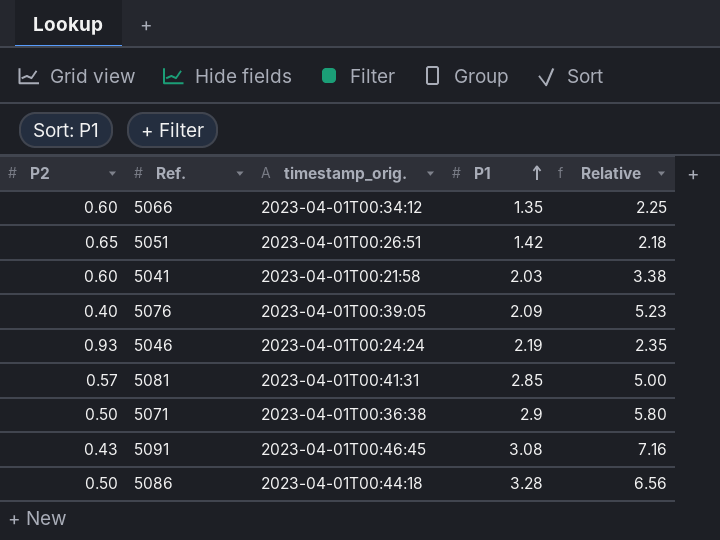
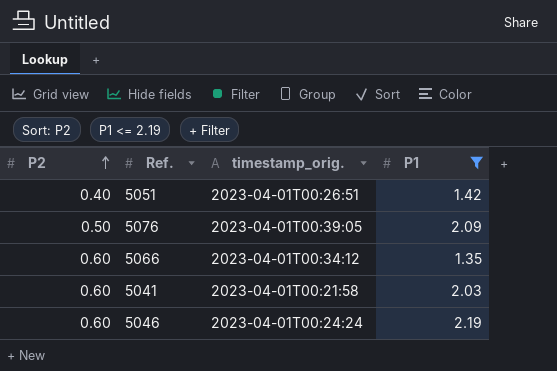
filter: none -> P1 <= 2.19
row order: P1 ascending -> P2 ascending
column Relative | formula: [P1] / [P2] -> none
5051 | P2: 0.65 -> 0.40
5076 | P2: 0.40 -> 0.50
5046 | P2: 0.93 -> 0.60

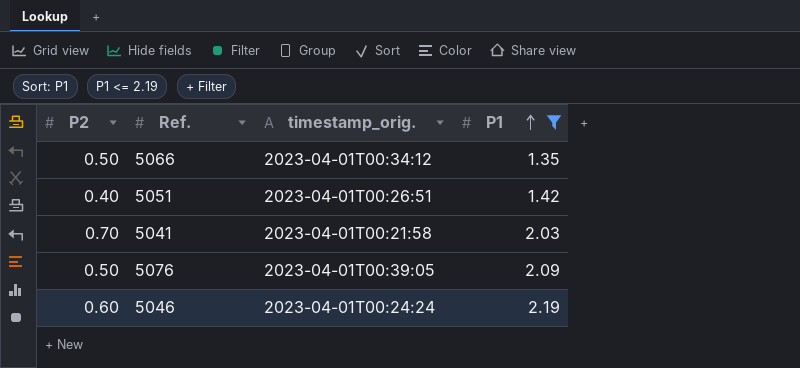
row order: P2 ascending -> P1 ascending
5066 | P2: 0.60 -> 0.50
5041 | P2: 0.60 -> 0.70

